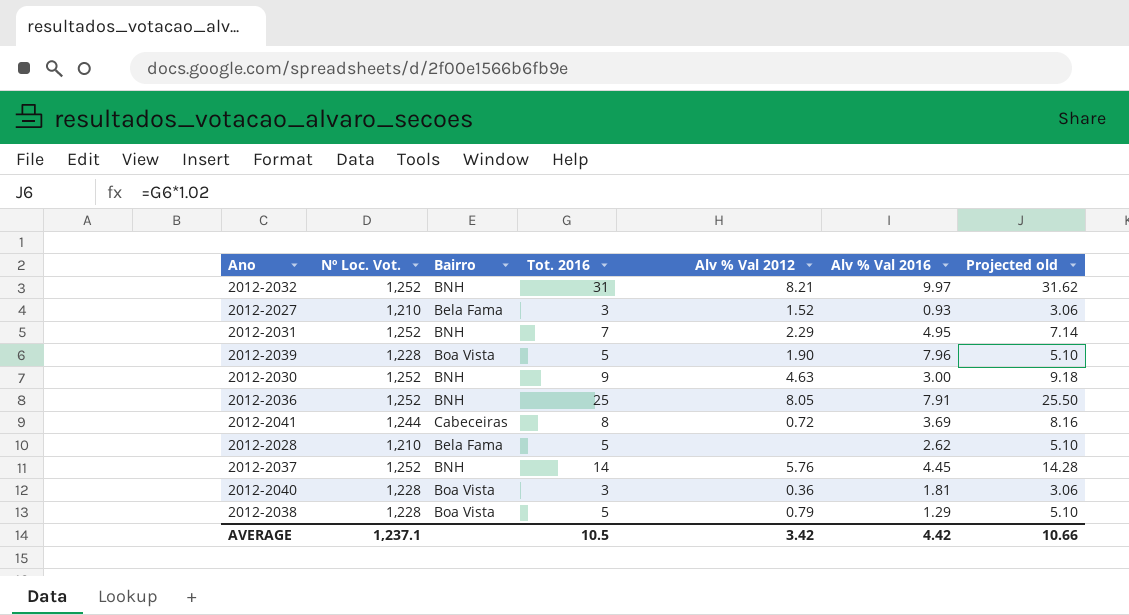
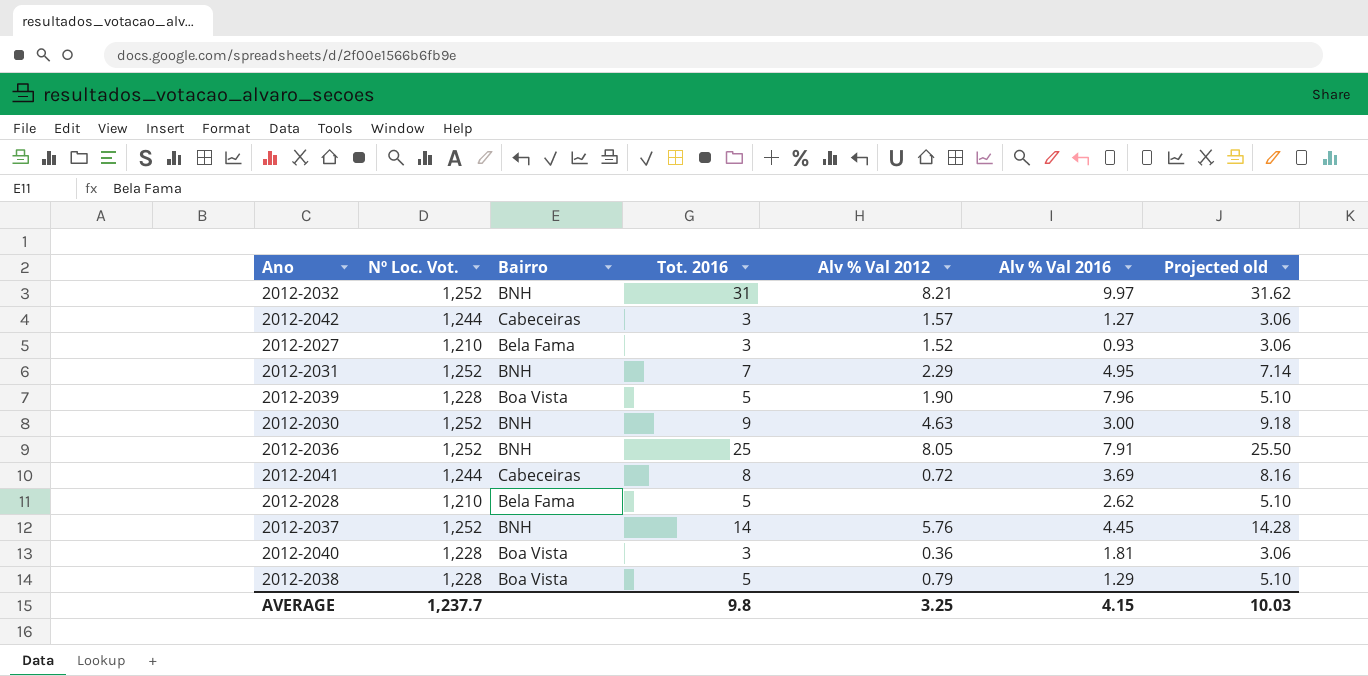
row 2012-2042: none -> 1,244 | Cabeceiras | 3 | 1.57 | 1.27 | 3.06
AVERAGE | Nº Loc. Vot.: 1,237.1 -> 1,237.7
AVERAGE | Tot. 2016: 10.5 -> 9.8
AVERAGE | Alv % Val 2012: 3.42 -> 3.25
AVERAGE | Alv % Val 2016: 4.42 -> 4.15
AVERAGE | Projected old: 10.66 -> 10.03

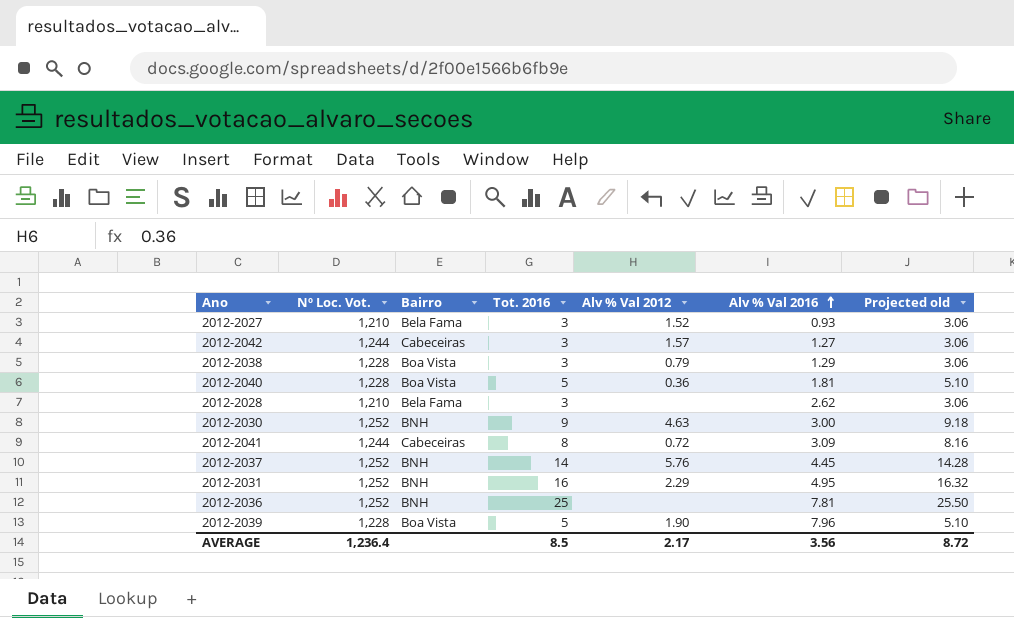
row order: none -> Alv % Val 2016 ascending
row 2012-2032: 1,252 | BNH | 31 | 8.21 | 9.97 | 31.62 -> none
2012-2038 | Tot. 2016: 5 -> 3
2012-2038 | Projected old: 5.10 -> 3.06
2012-2040 | Tot. 2016: 3 -> 5
2012-2040 | Projected old: 3.06 -> 5.10
2012-2028 | Tot. 2016: 5 -> 3
2012-2028 | Projected old: 5.10 -> 3.06
2012-2041 | Alv % Val 2016: 3.69 -> 3.09
2012-2031 | Tot. 2016: 7 -> 16
2012-2031 | Projected old: 7.14 -> 16.32
2012-2036 | Alv % Val 2012: 8.05 -> none
2012-2036 | Alv % Val 2016: 7.91 -> 7.81
AVERAGE | Nº Loc. Vot.: 1,237.7 -> 1,236.4
AVERAGE | Tot. 2016: 9.8 -> 8.5
AVERAGE | Alv % Val 2012: 3.25 -> 2.17
AVERAGE | Alv % Val 2016: 4.15 -> 3.56
AVERAGE | Projected old: 10.03 -> 8.72

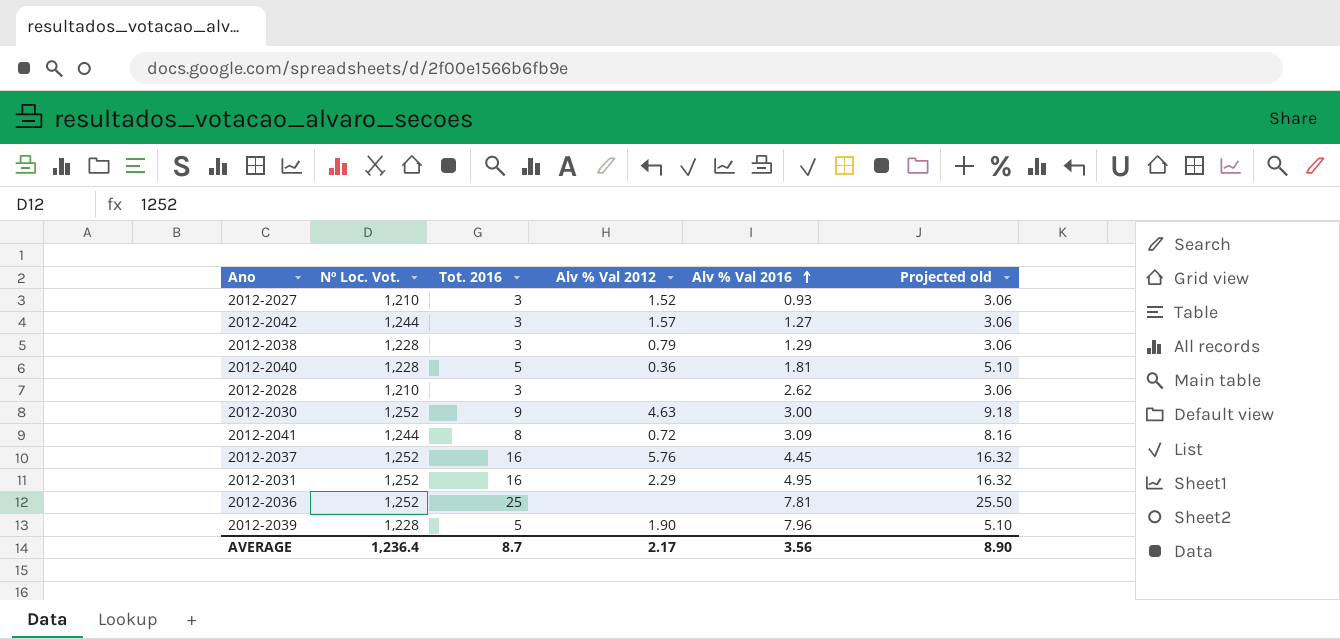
column Bairro | position: 3 -> none
2012-2037 | Tot. 2016: 14 -> 16
2012-2037 | Projected old: 14.28 -> 16.32
AVERAGE | Tot. 2016: 8.5 -> 8.7
AVERAGE | Projected old: 8.72 -> 8.90

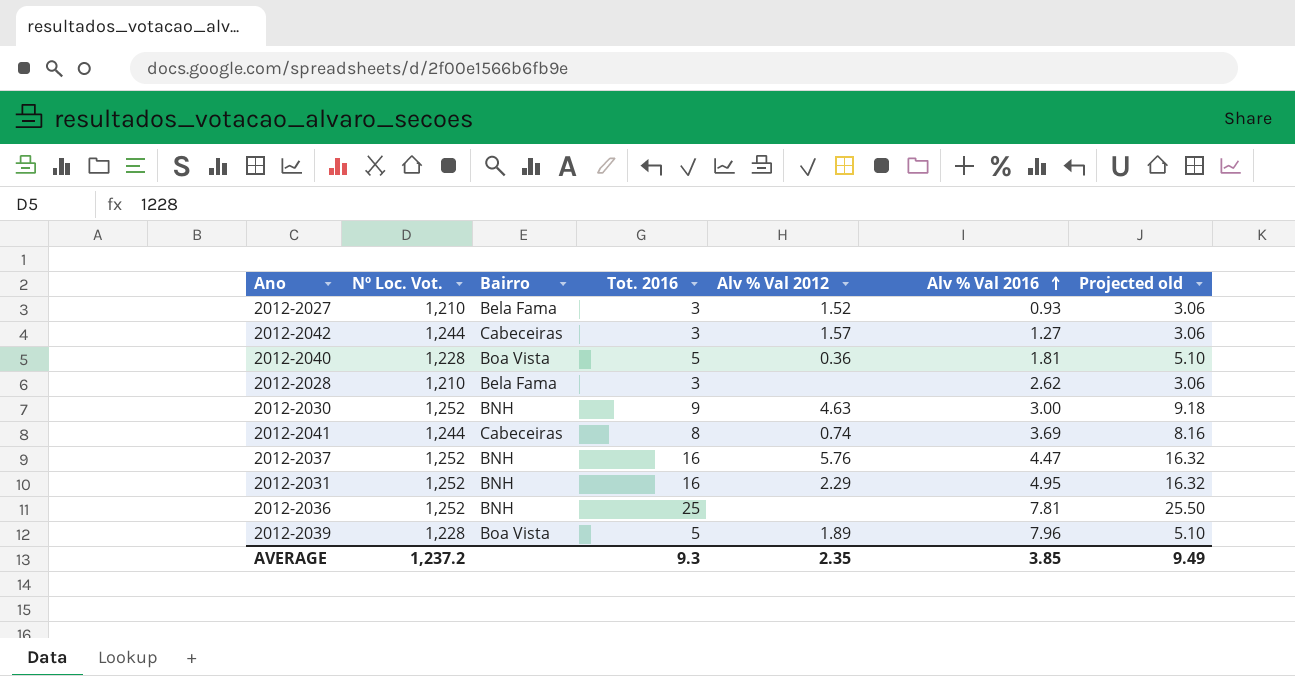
column Bairro | position: none -> 3
row 2012-2038: 1,228 | 3 | 0.79 | 1.29 | 3.06 -> none
2012-2041 | Alv % Val 2012: 0.72 -> 0.74
2012-2041 | Alv % Val 2016: 3.09 -> 3.69
2012-2037 | Alv % Val 2016: 4.45 -> 4.47
2012-2039 | Alv % Val 2012: 1.90 -> 1.89
AVERAGE | Nº Loc. Vot.: 1,236.4 -> 1,237.2
AVERAGE | Tot. 2016: 8.7 -> 9.3
AVERAGE | Alv % Val 2012: 2.17 -> 2.35
AVERAGE | Alv % Val 2016: 3.56 -> 3.85
AVERAGE | Projected old: 8.90 -> 9.49

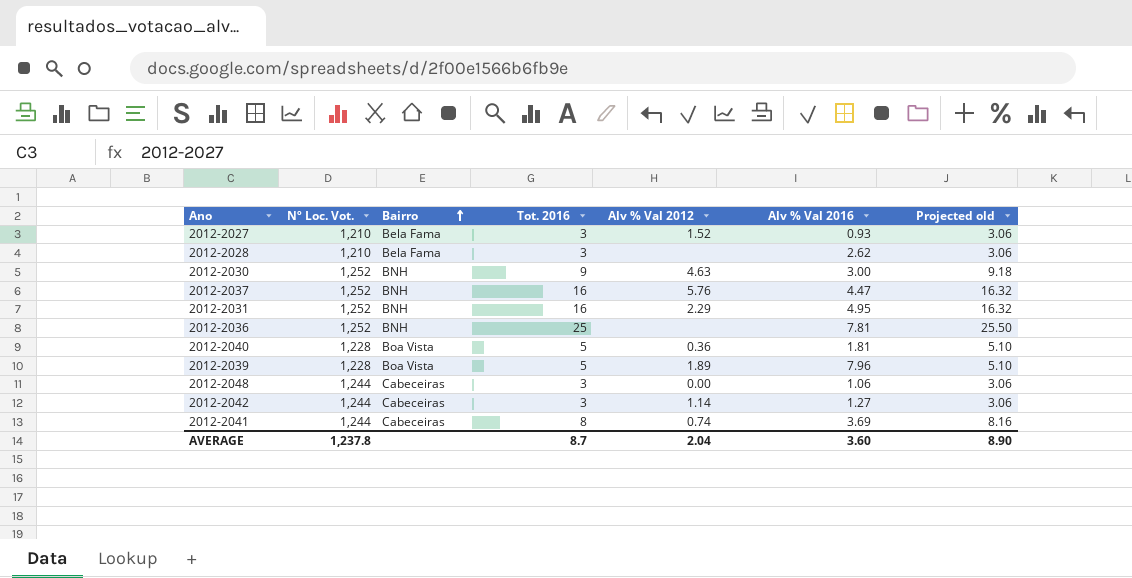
row order: Alv % Val 2016 ascending -> Bairro ascending
row 2012-2048: none -> 1,244 | Cabeceiras | 3 | 0.00 | 1.06 | 3.06
2012-2042 | Alv % Val 2012: 1.57 -> 1.14
AVERAGE | Nº Loc. Vot.: 1,237.2 -> 1,237.8
AVERAGE | Tot. 2016: 9.3 -> 8.7
AVERAGE | Alv % Val 2012: 2.35 -> 2.04
AVERAGE | Alv % Val 2016: 3.85 -> 3.60
AVERAGE | Projected old: 9.49 -> 8.90

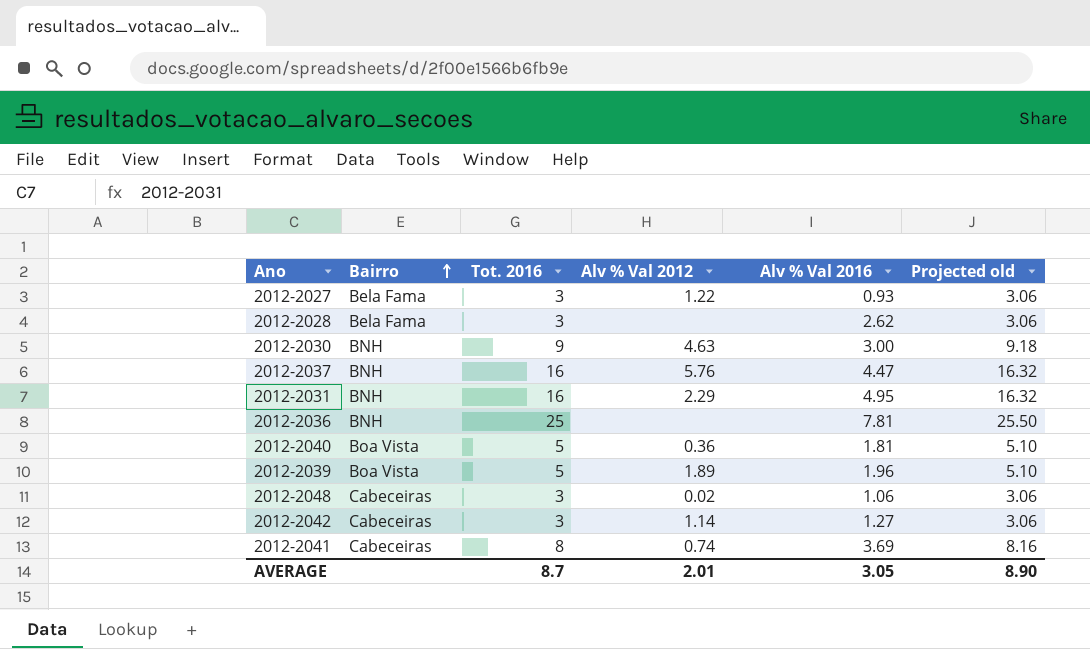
column Nº Loc. Vot. | position: 2 -> none
2012-2027 | Alv % Val 2012: 1.52 -> 1.22
2012-2039 | Alv % Val 2016: 7.96 -> 1.96
2012-2048 | Alv % Val 2012: 0.00 -> 0.02
AVERAGE | Alv % Val 2012: 2.04 -> 2.01
AVERAGE | Alv % Val 2016: 3.60 -> 3.05

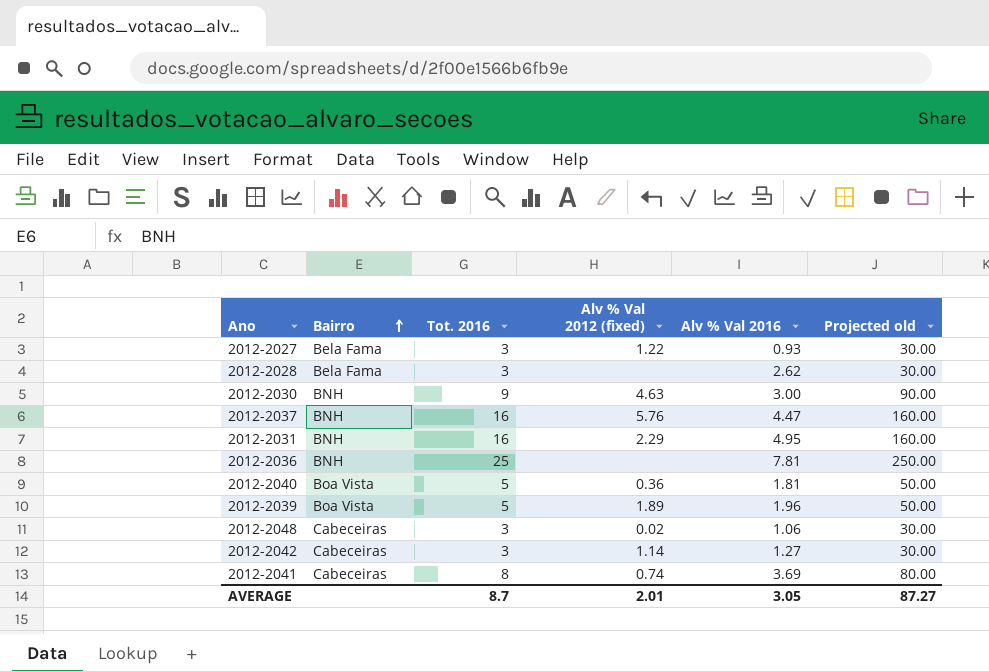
column name: Alv % Val 2012 -> Alv % Val 2012 (fixed)
column Projected old | formula: [Tot. 2016] * 1.02 -> [Tot. 2016] * 10
AVERAGE | Projected old: 8.90 -> 87.27

